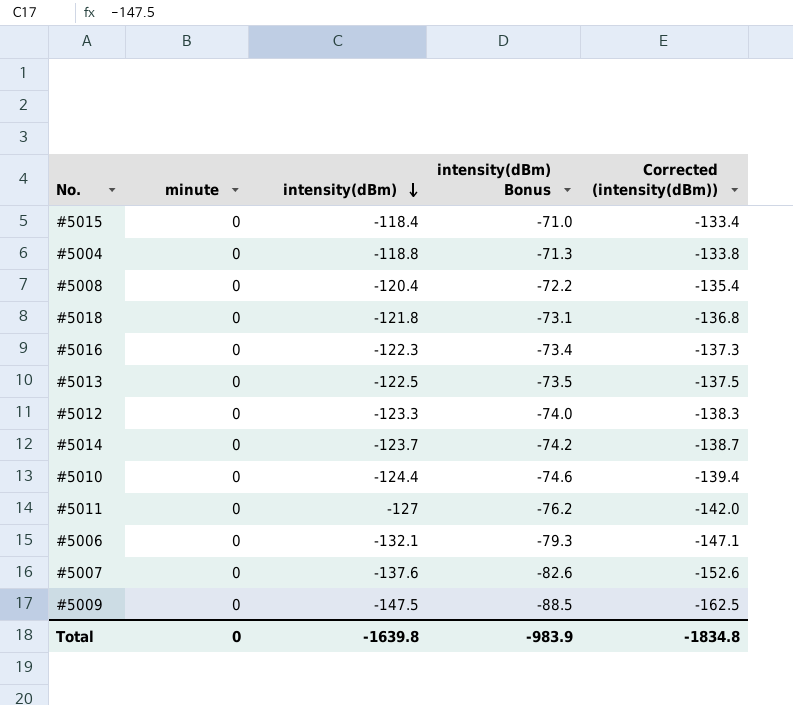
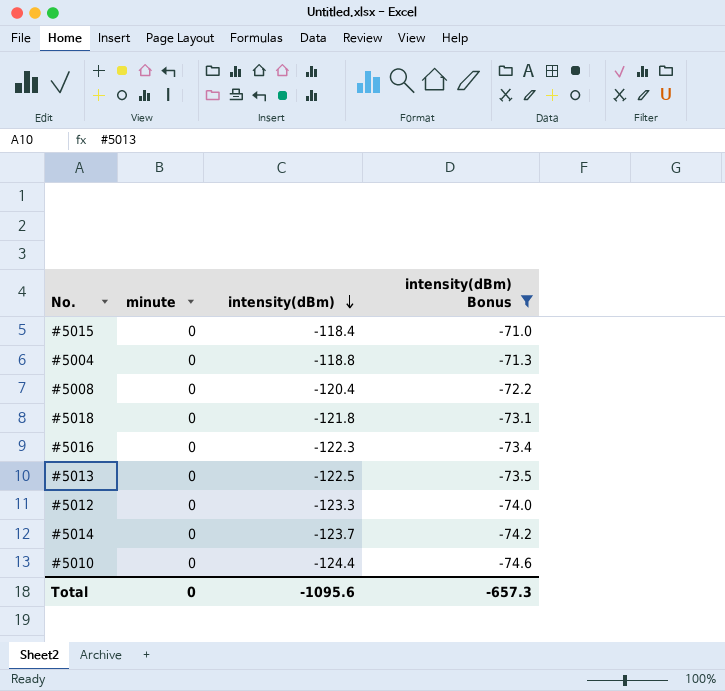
filter: none -> intensity(dBm) Bonus >= -74.6
column Corrected (intensity(dBm)) | formula: [intensity(dBm)] - 15 -> none
Total | intensity(dBm): -1639.8 -> -1095.6
Total | intensity(dBm) Bonus: -983.9 -> -657.3

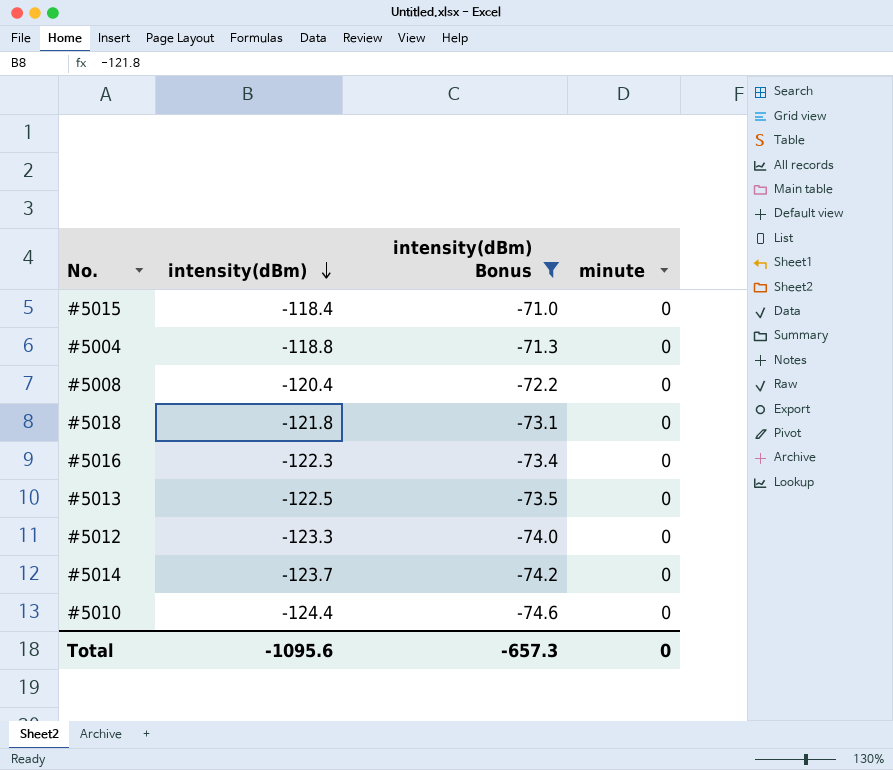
column minute | position: 2 -> 4

